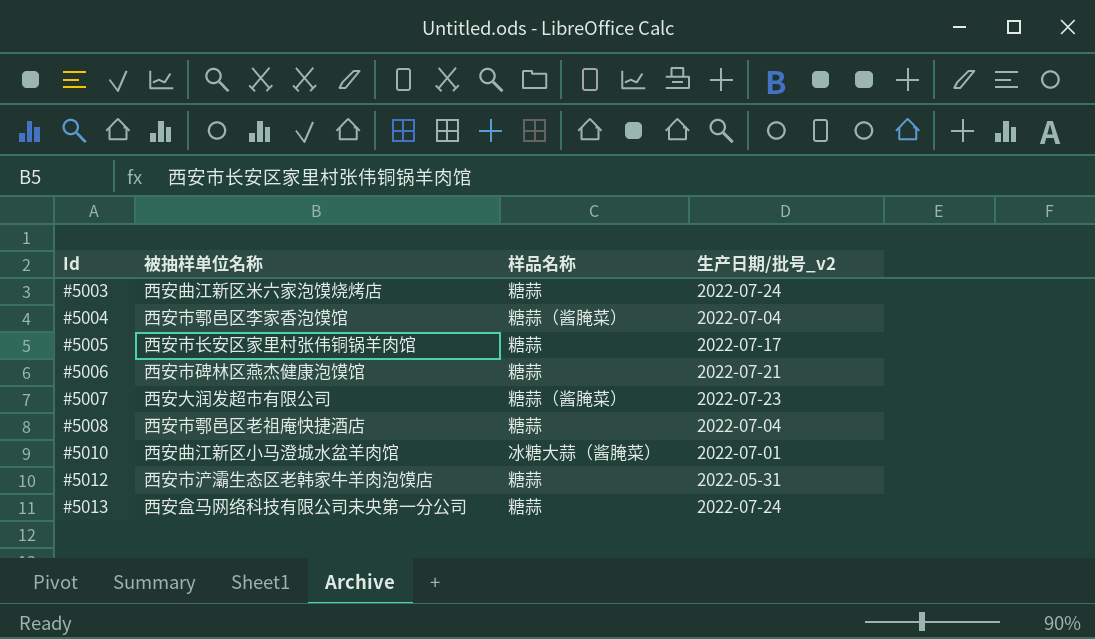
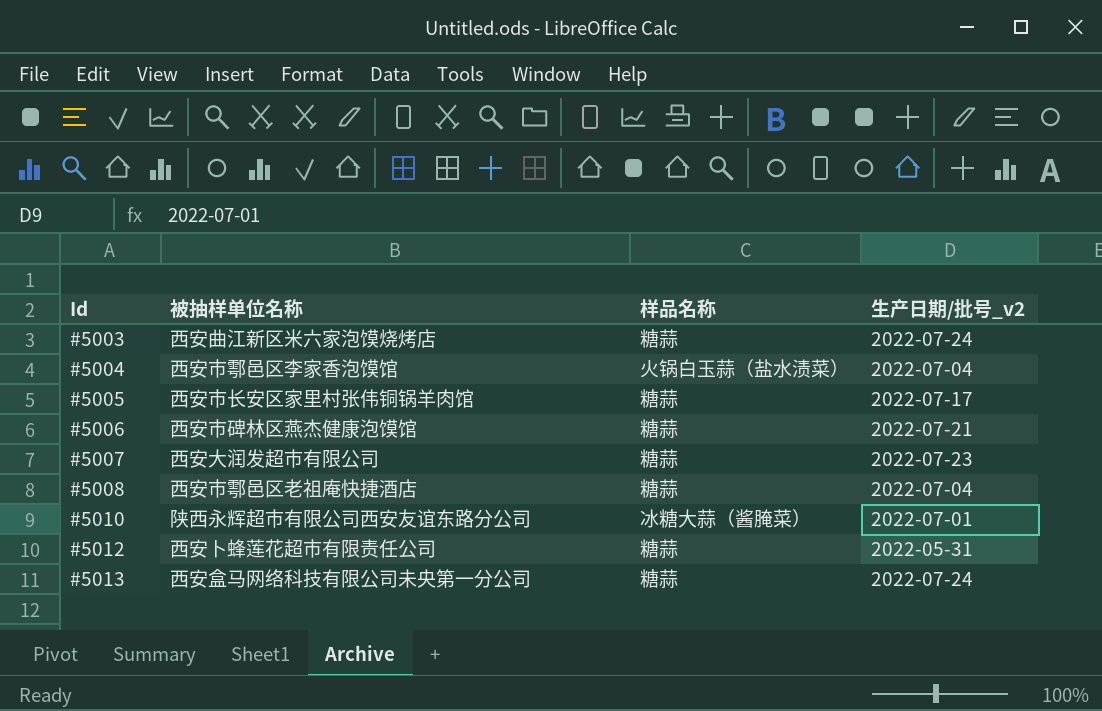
#5004 | 样品名称: 糖蒜（酱腌菜） -> 火锅白玉蒜（盐水渍菜）
#5007 | 样品名称: 糖蒜（酱腌菜） -> 糖蒜
#5010 | 被抽样单位名称: 西安曲江新区小马澄城水盆羊肉馆 -> 陕西永辉超市有限公司西安友谊东路分公司
#5012 | 被抽样单位名称: 西安市浐灞生态区老韩家牛羊肉泡馍店 -> 西安卜蜂莲花超市有限责任公司

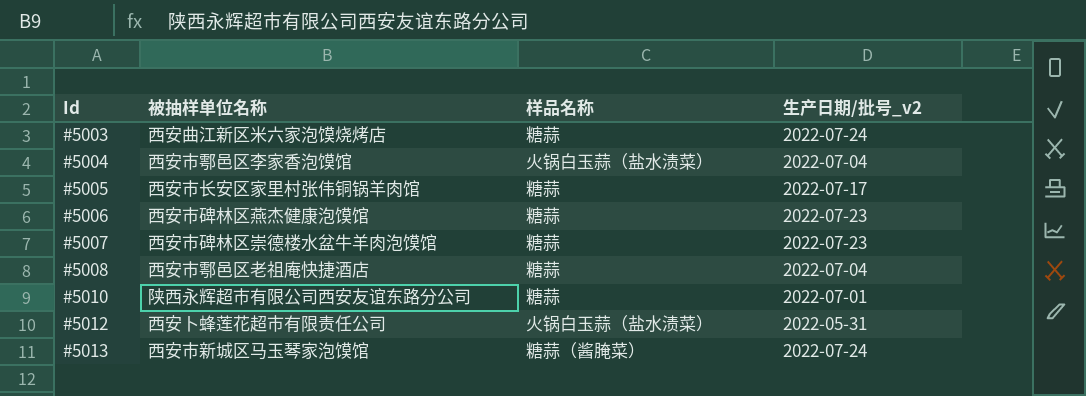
#5006 | 生产日期/批号_v2: 2022-07-21 -> 2022-07-23
#5007 | 被抽样单位名称: 西安大润发超市有限公司 -> 西安市碑林区崇德楼水盆牛羊肉泡馍馆
#5010 | 样品名称: 冰糖大蒜（酱腌菜） -> 糖蒜
#5012 | 样品名称: 糖蒜 -> 火锅白玉蒜（盐水渍菜）
#5013 | 被抽样单位名称: 西安盒马网络科技有限公司未央第一分公司 -> 西安市新城区马玉琴家泡馍馆
#5013 | 样品名称: 糖蒜 -> 糖蒜（酱腌菜）

